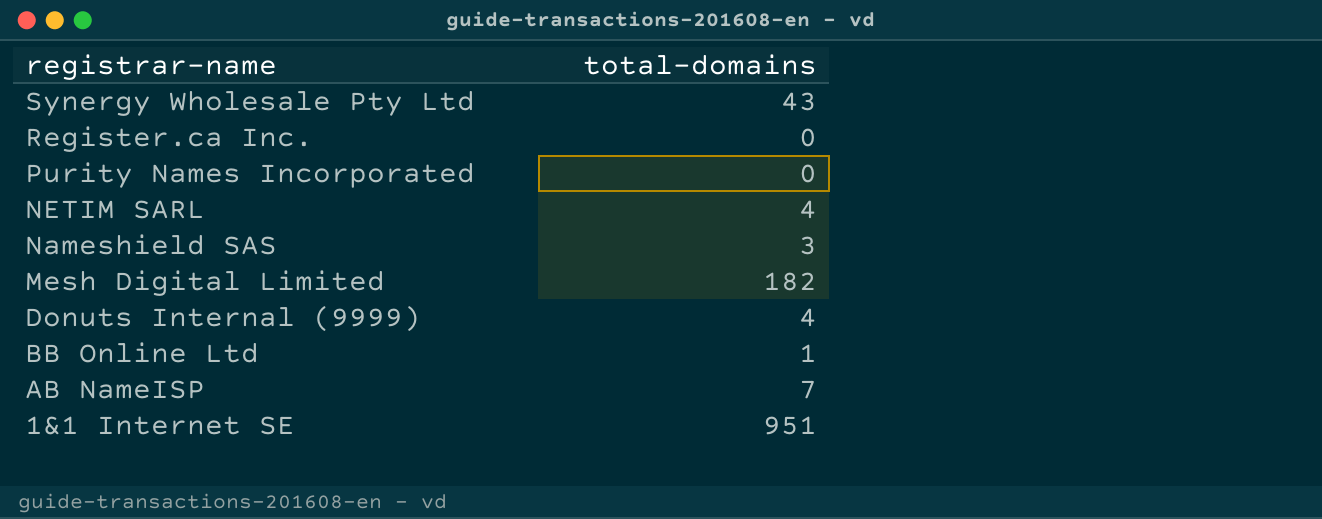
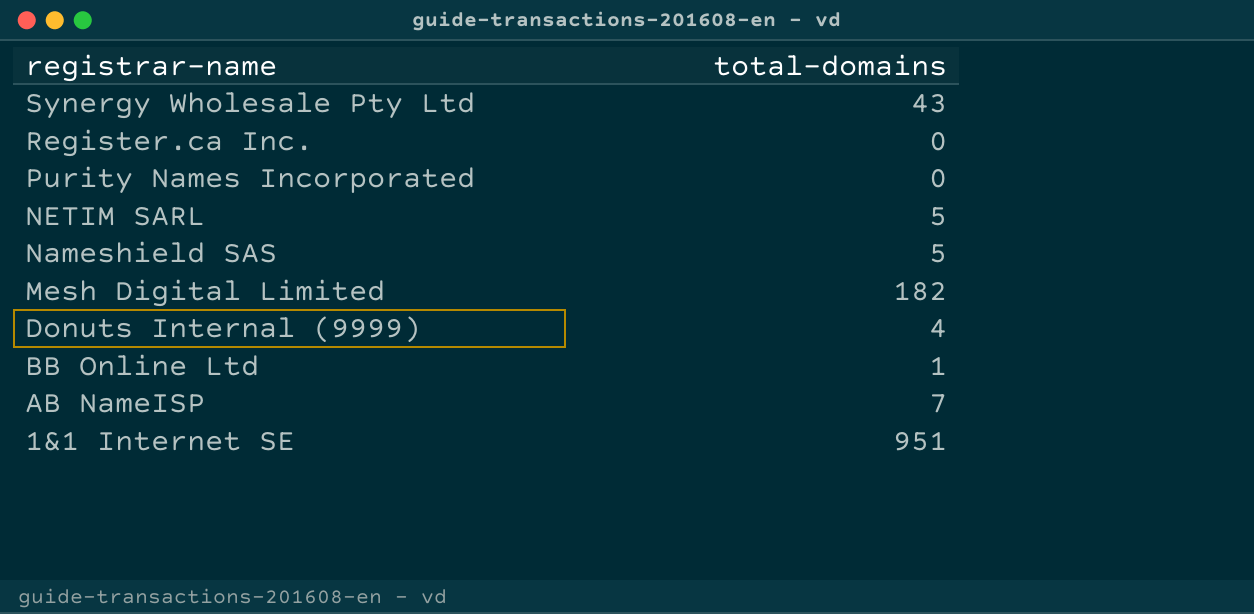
NETIM SARL | total-domains: 4 -> 5
Nameshield SAS | total-domains: 3 -> 5

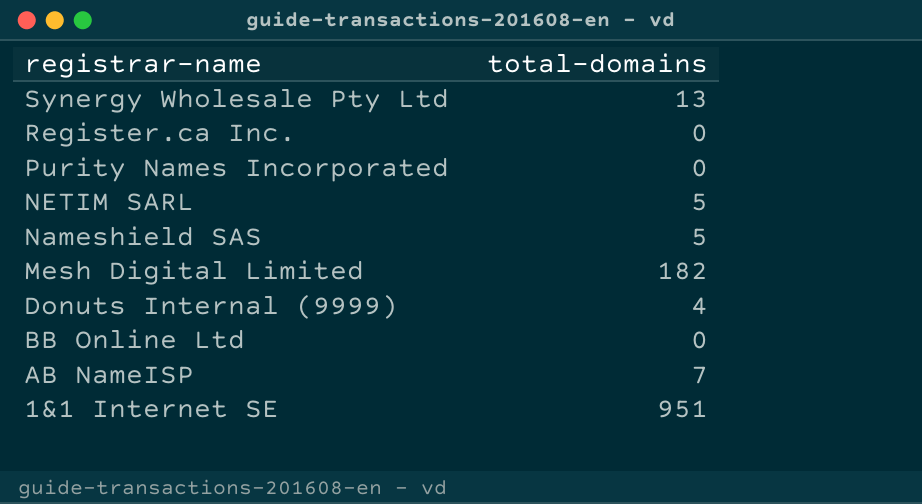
Synergy Wholesale Pty Ltd | total-domains: 43 -> 13
BB Online Ltd | total-domains: 1 -> 0

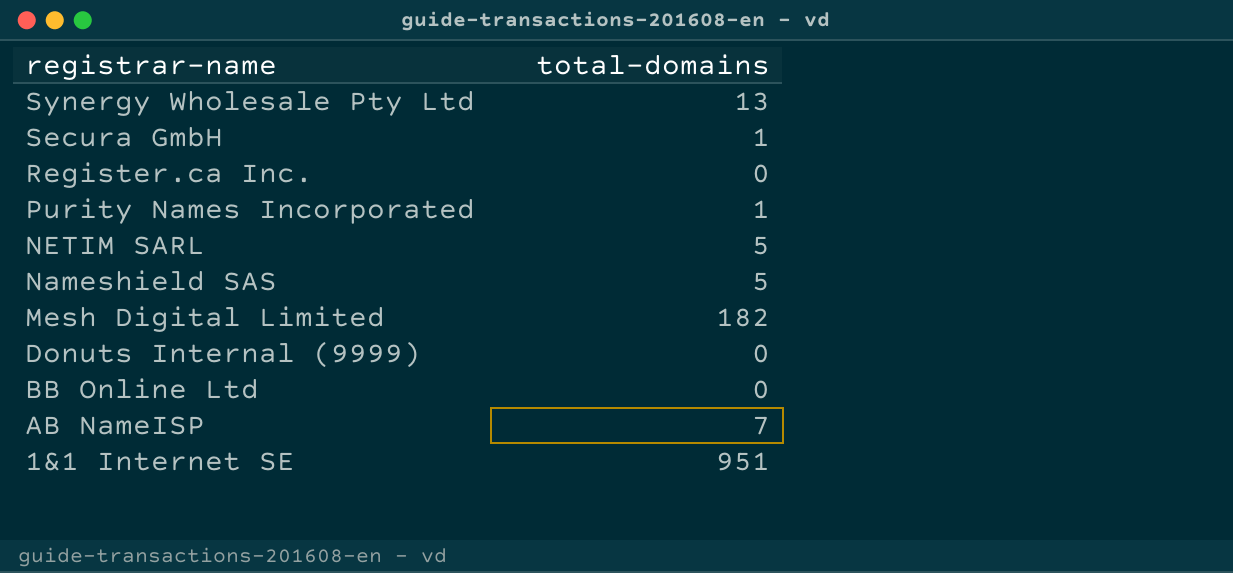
row Secura GmbH: none -> 1
Purity Names Incorporated | total-domains: 0 -> 1
Donuts Internal (9999) | total-domains: 4 -> 0

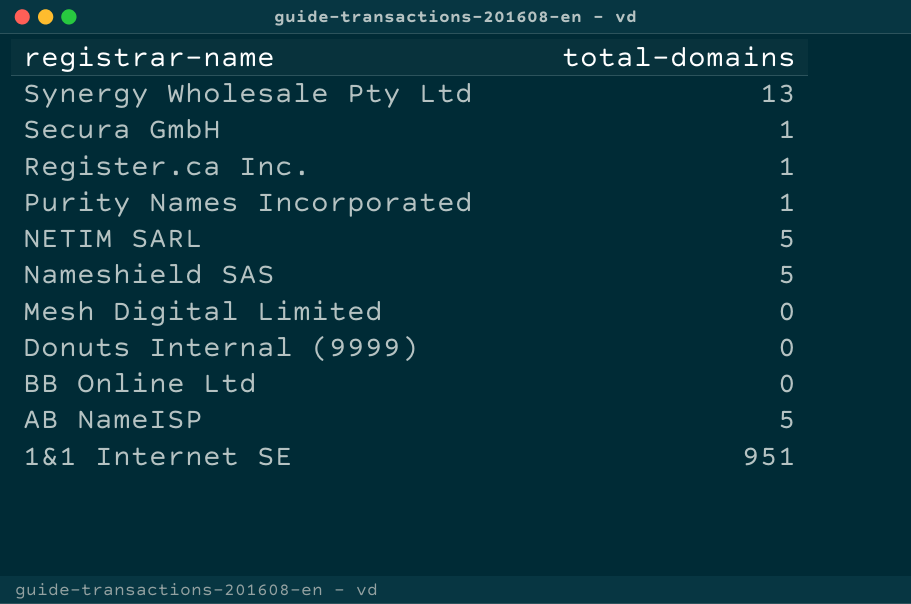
Register.ca Inc. | total-domains: 0 -> 1
Mesh Digital Limited | total-domains: 182 -> 0
AB NameISP | total-domains: 7 -> 5

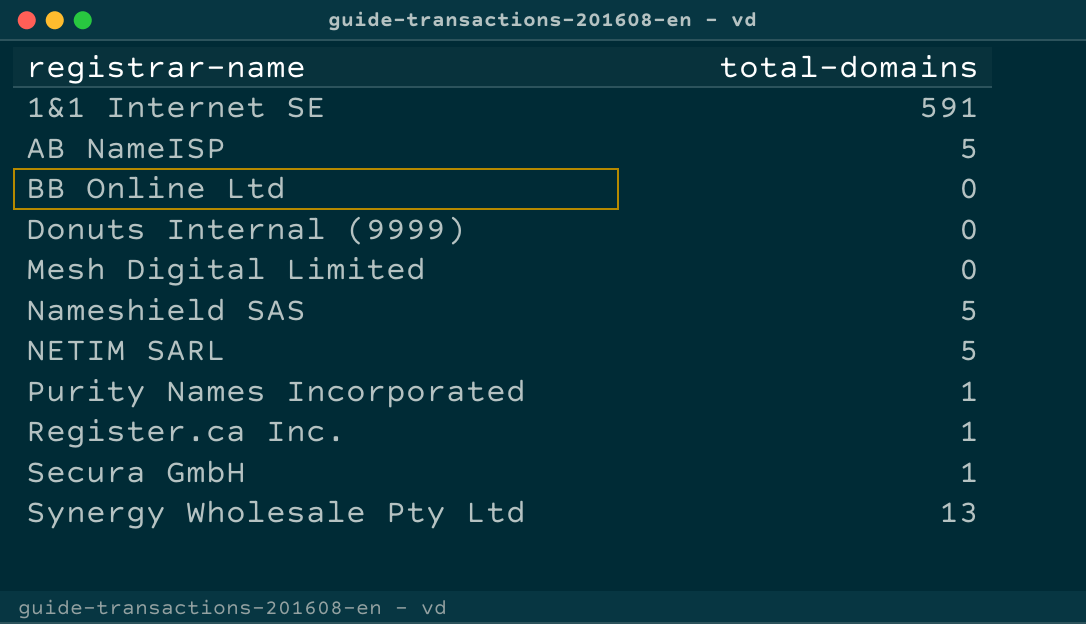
row order: registrar-name descending -> registrar-name ascending
1&1 Internet SE | total-domains: 951 -> 591

